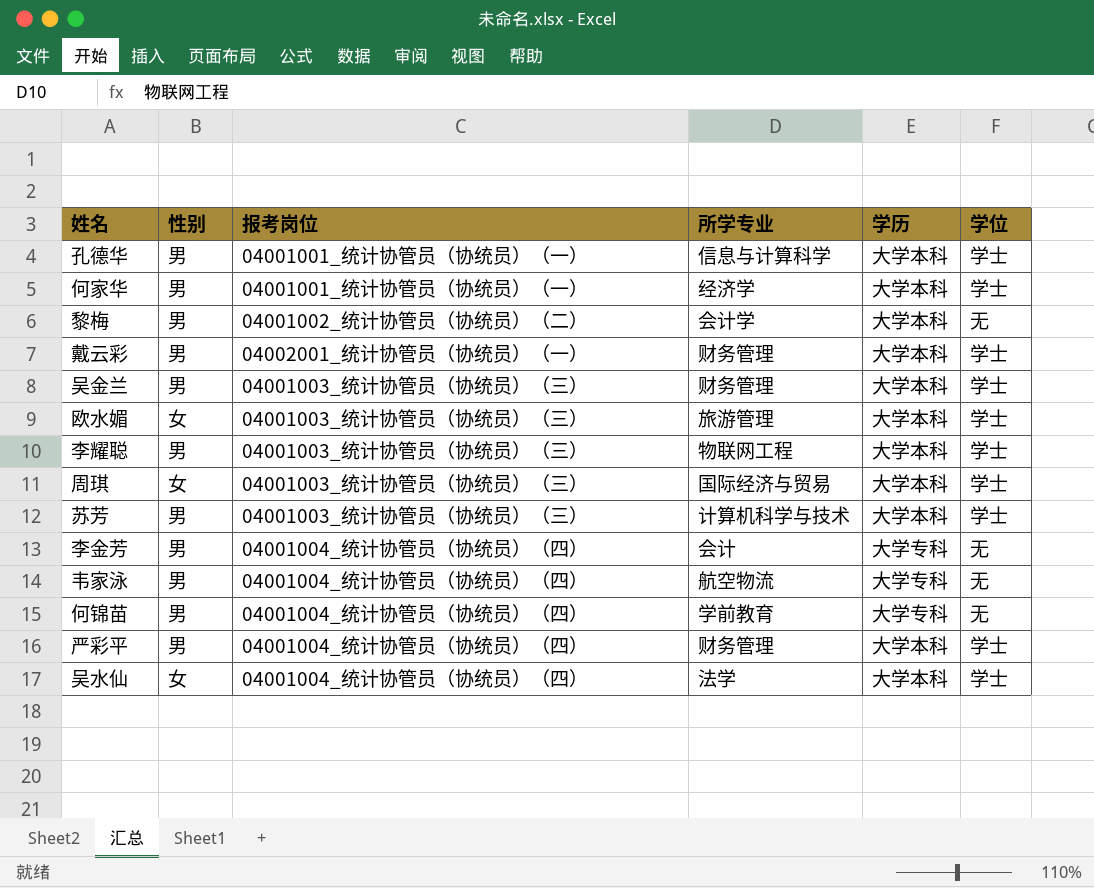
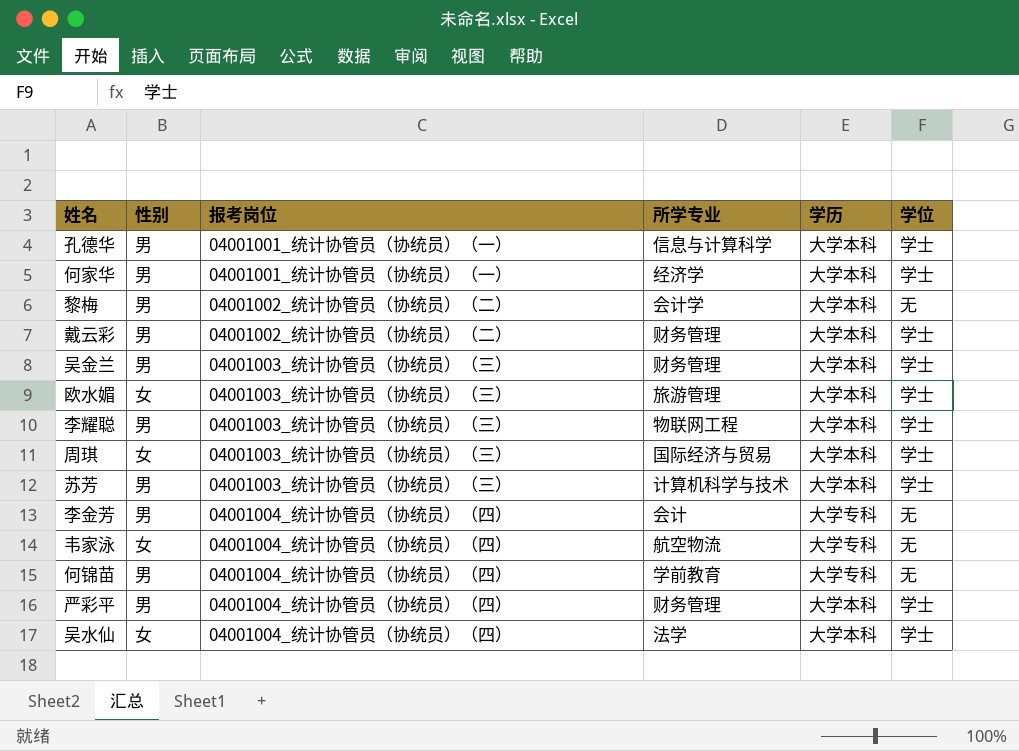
戴云彩 | 报考岗位: 04002001_统计协管员（协统员）（一） -> 04001002_统计协管员（协统员）（二）
韦家泳 | 性别: 男 -> 女

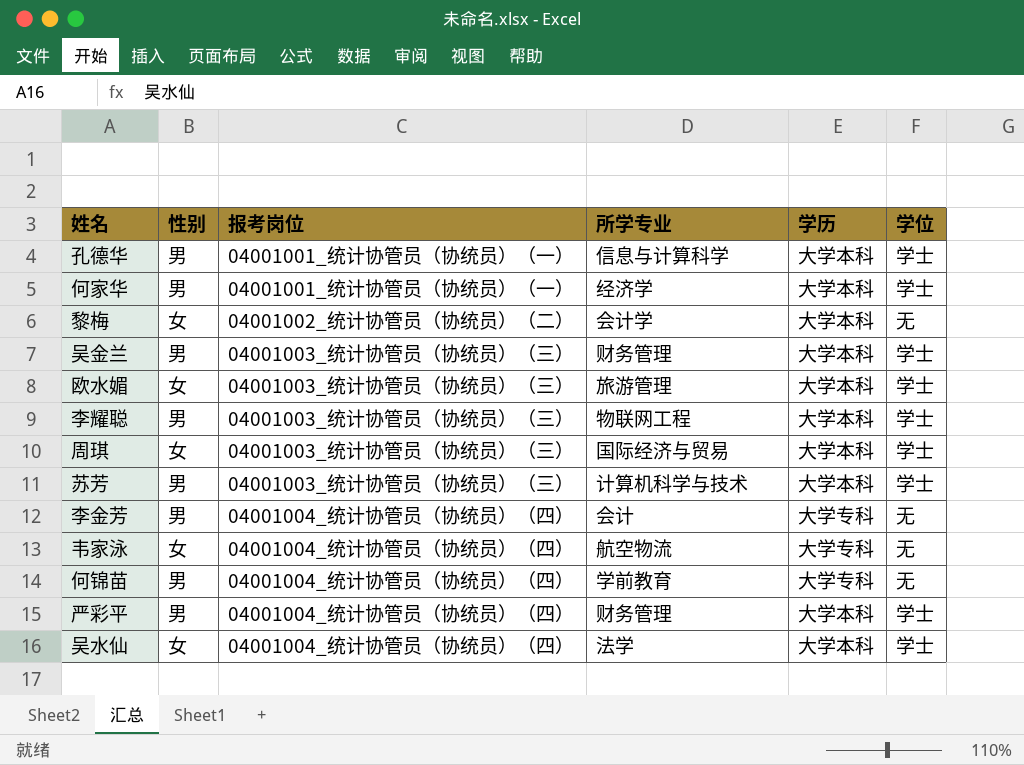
row 戴云彩: 男 | 04001002_统计协管员（协统员）（二） | 财务管理 | 大学本科 | 学士 -> none
黎梅 | 性别: 男 -> 女

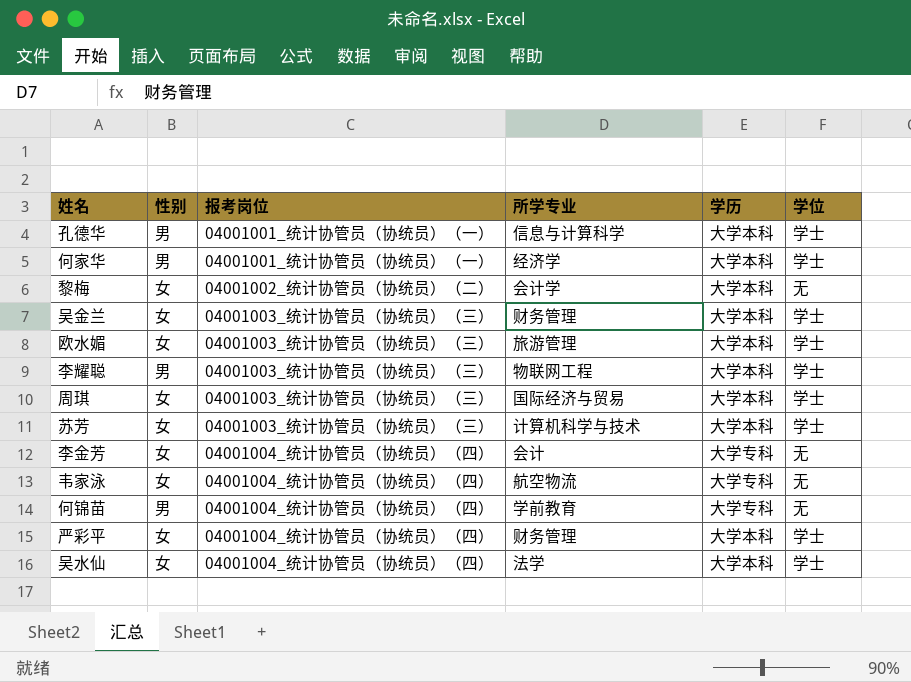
吴金兰 | 性别: 男 -> 女
苏芳 | 性别: 男 -> 女
李金芳 | 性别: 男 -> 女
严彩平 | 性别: 男 -> 女

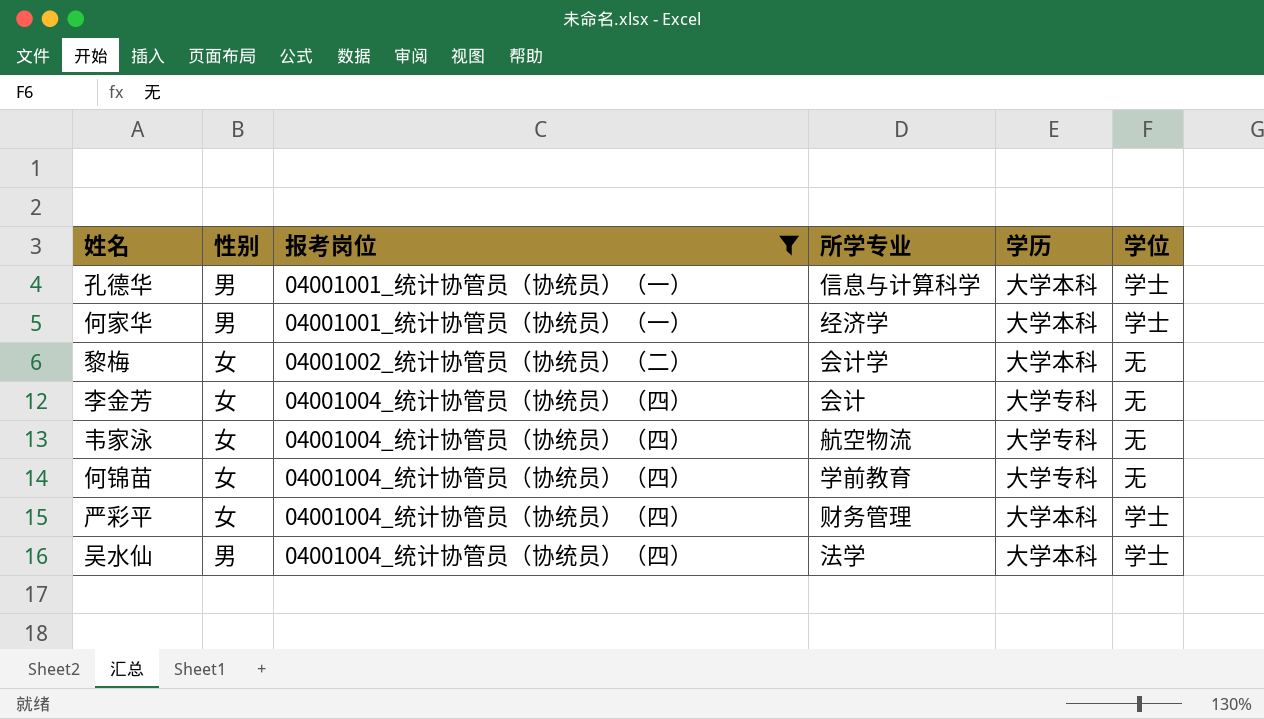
filter: none -> 报考岗位 != 04001003_统计协管员（协统员）（三）
何锦苗 | 性别: 男 -> 女
吴水仙 | 性别: 女 -> 男

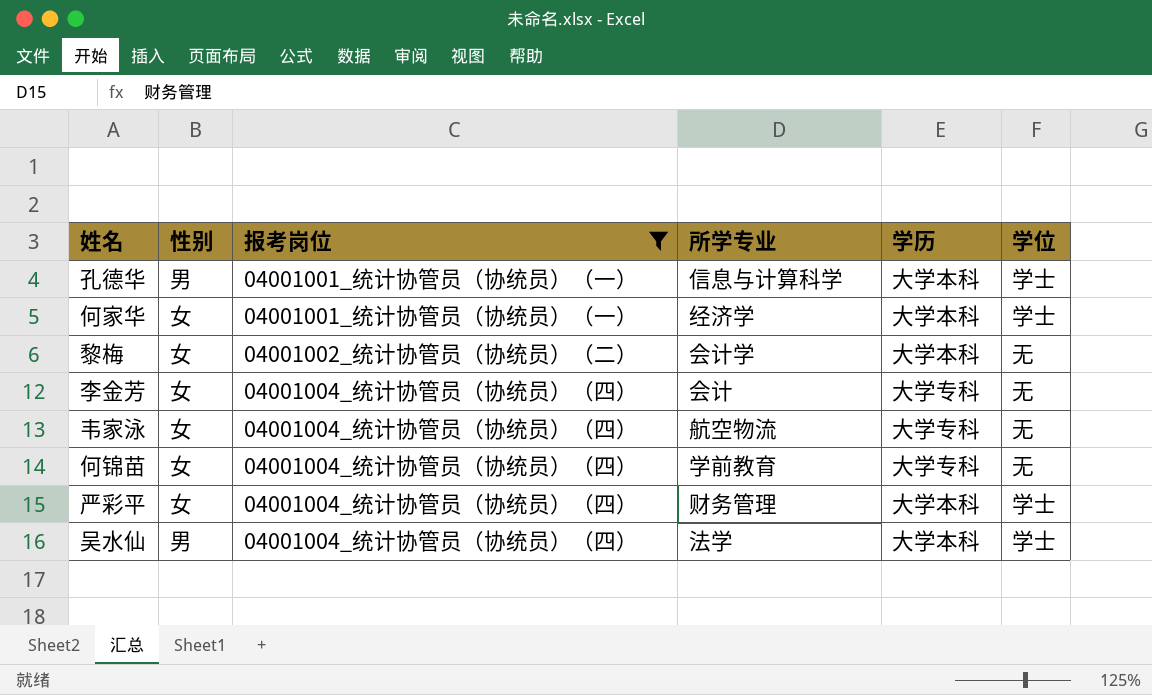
何家华 | 性别: 男 -> 女

